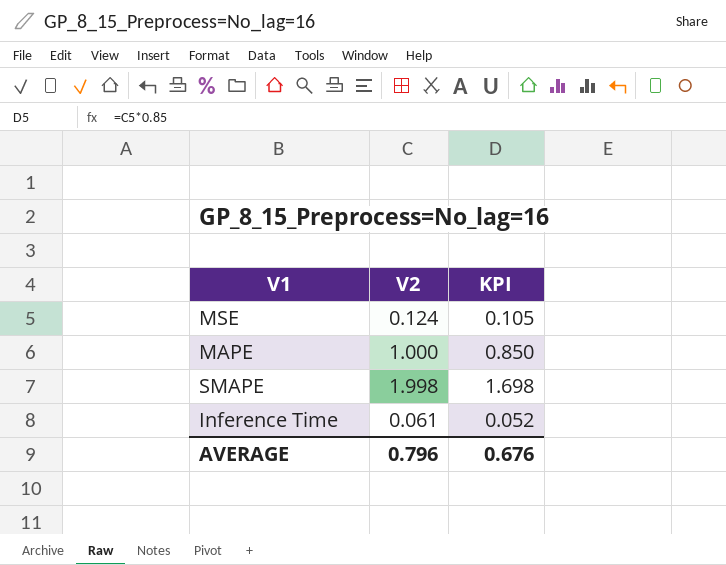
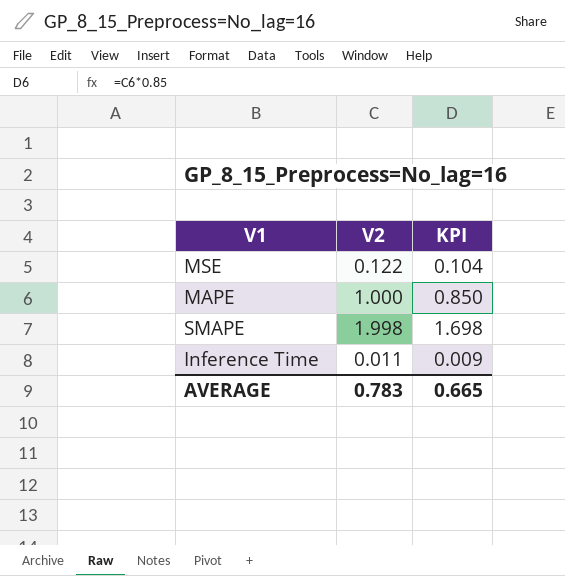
MSE | V2: 0.124 -> 0.122
MSE | KPI: 0.105 -> 0.104
Inference Time | V2: 0.061 -> 0.011
Inference Time | KPI: 0.052 -> 0.009
AVERAGE | V2: 0.796 -> 0.783
AVERAGE | KPI: 0.676 -> 0.665

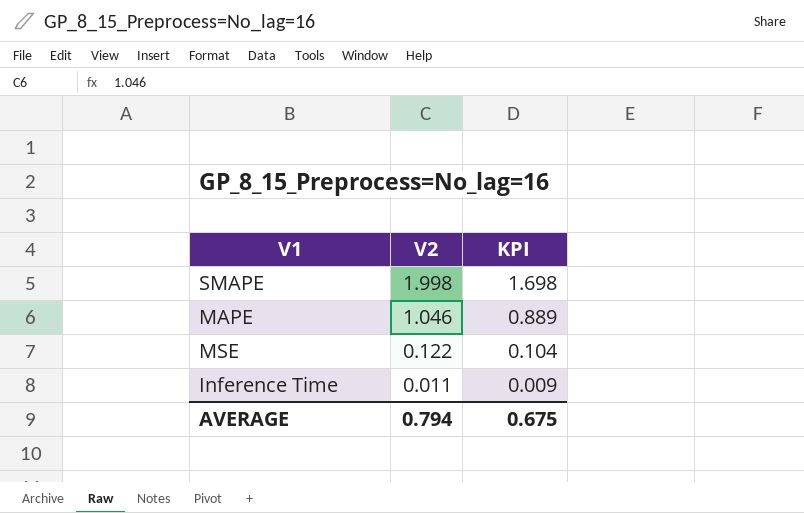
row order: none -> V2 descending
MAPE | V2: 1.000 -> 1.046
MAPE | KPI: 0.850 -> 0.889
AVERAGE | V2: 0.783 -> 0.794
AVERAGE | KPI: 0.665 -> 0.675

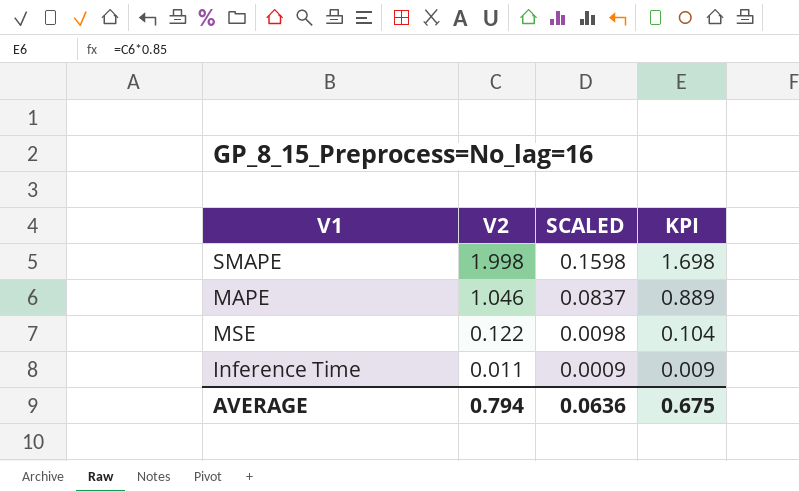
column SCALED | formula: none -> [V2] * 0.08

